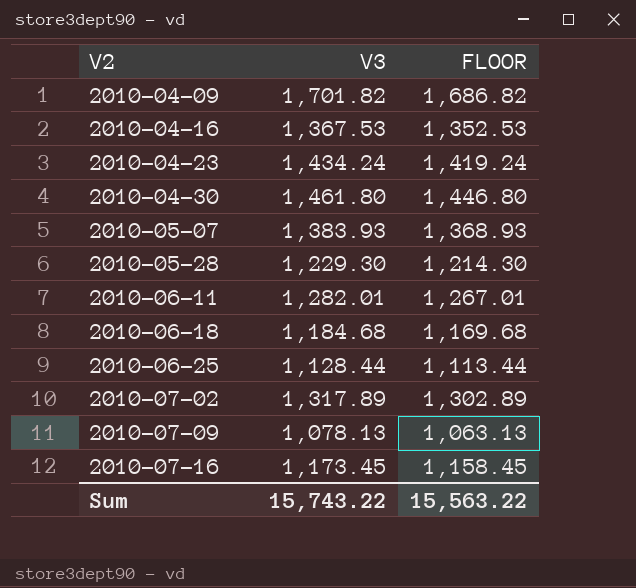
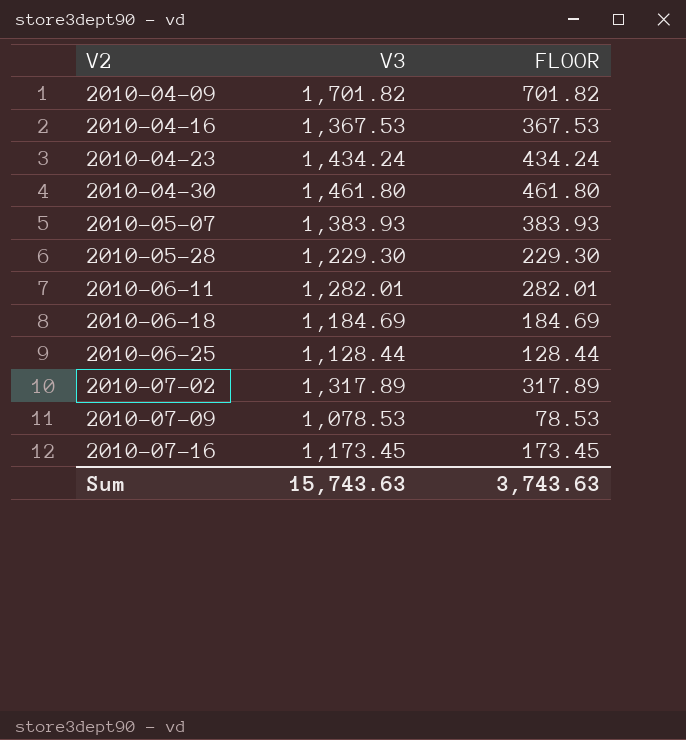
column FLOOR | formula: [V3] - 15 -> [V3] - 1000
2010-06-18 | V3: 1,184.68 -> 1,184.69
2010-07-09 | V3: 1,078.13 -> 1,078.53
Sum | V3: 15,743.22 -> 15,743.63
Sum | FLOOR: 15,563.22 -> 3,743.63

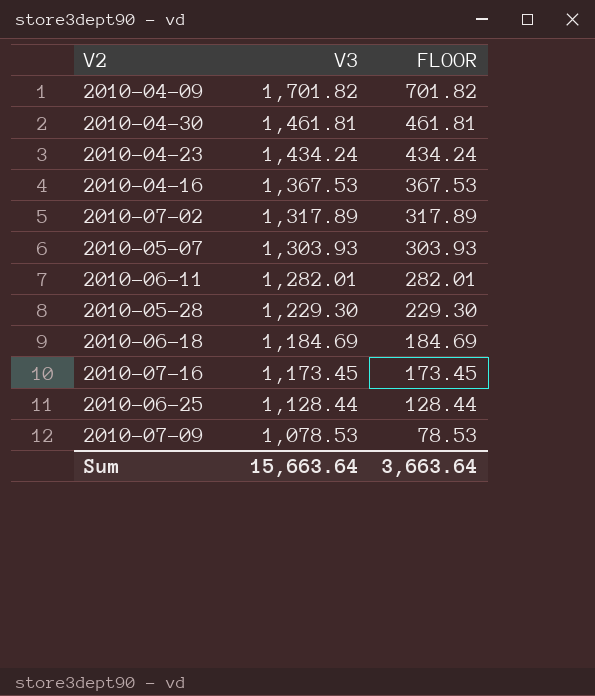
row order: V2 ascending -> V3 descending
2010-04-30 | V3: 1,461.80 -> 1,461.81
2010-04-30 | FLOOR: 461.80 -> 461.81
2010-05-07 | V3: 1,383.93 -> 1,303.93
2010-05-07 | FLOOR: 383.93 -> 303.93
Sum | V3: 15,743.63 -> 15,663.64
Sum | FLOOR: 3,743.63 -> 3,663.64

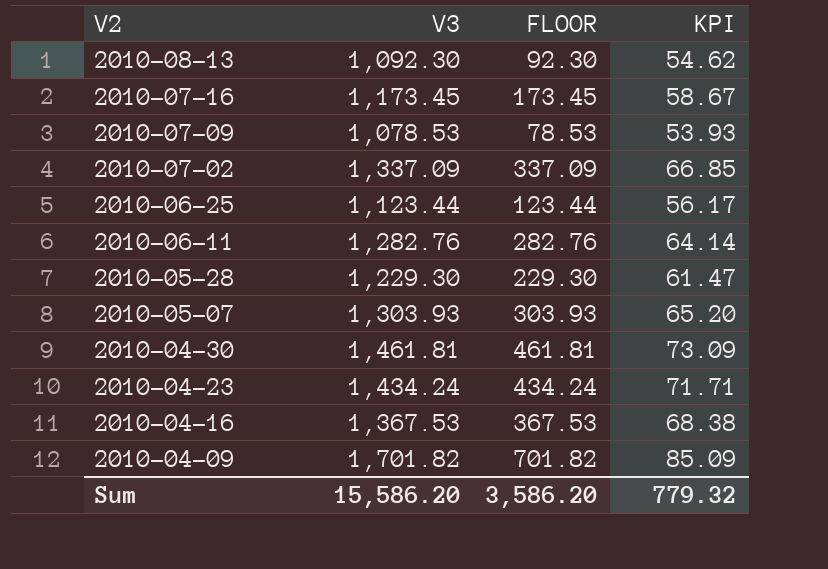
row order: V3 descending -> V2 descending
column KPI | formula: none -> [V3] * 0.05
row 2010-06-18: 1,184.69 | 184.69 -> none
row 2010-08-13: none -> 1,092.30 | 92.30 | 54.62
2010-07-02 | V3: 1,317.89 -> 1,337.09
2010-07-02 | FLOOR: 317.89 -> 337.09
2010-06-25 | V3: 1,128.44 -> 1,123.44
2010-06-25 | FLOOR: 128.44 -> 123.44
2010-06-11 | V3: 1,282.01 -> 1,282.76
2010-06-11 | FLOOR: 282.01 -> 282.76
Sum | V3: 15,663.64 -> 15,586.20
Sum | FLOOR: 3,663.64 -> 3,586.20

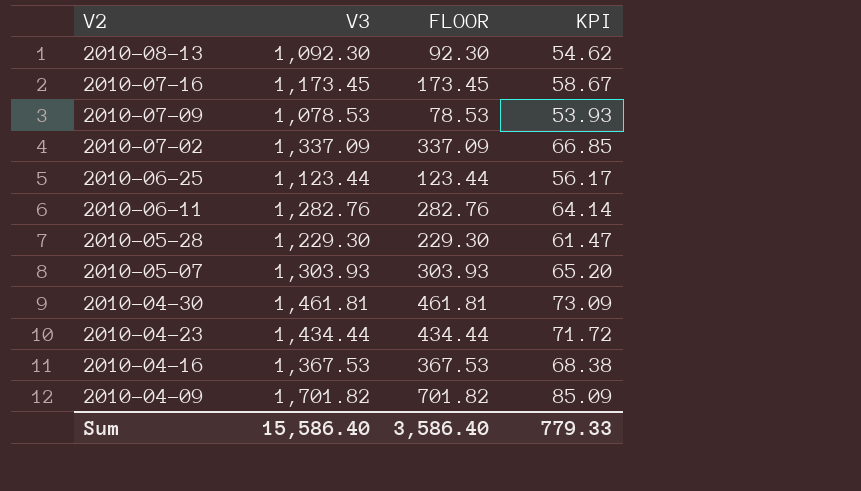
2010-04-23 | V3: 1,434.24 -> 1,434.44
2010-04-23 | FLOOR: 434.24 -> 434.44
2010-04-23 | KPI: 71.71 -> 71.72
Sum | V3: 15,586.20 -> 15,586.40
Sum | FLOOR: 3,586.20 -> 3,586.40
Sum | KPI: 779.32 -> 779.33

